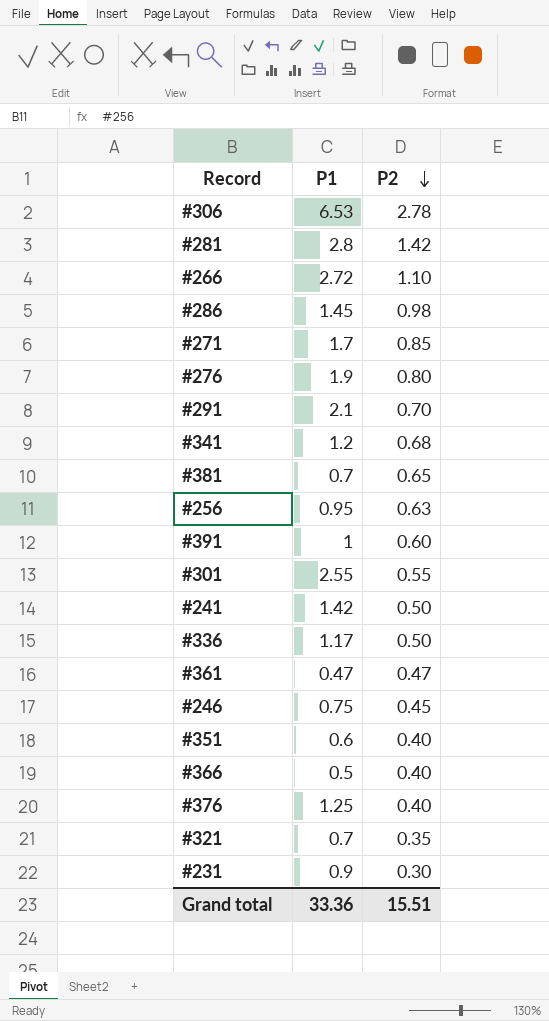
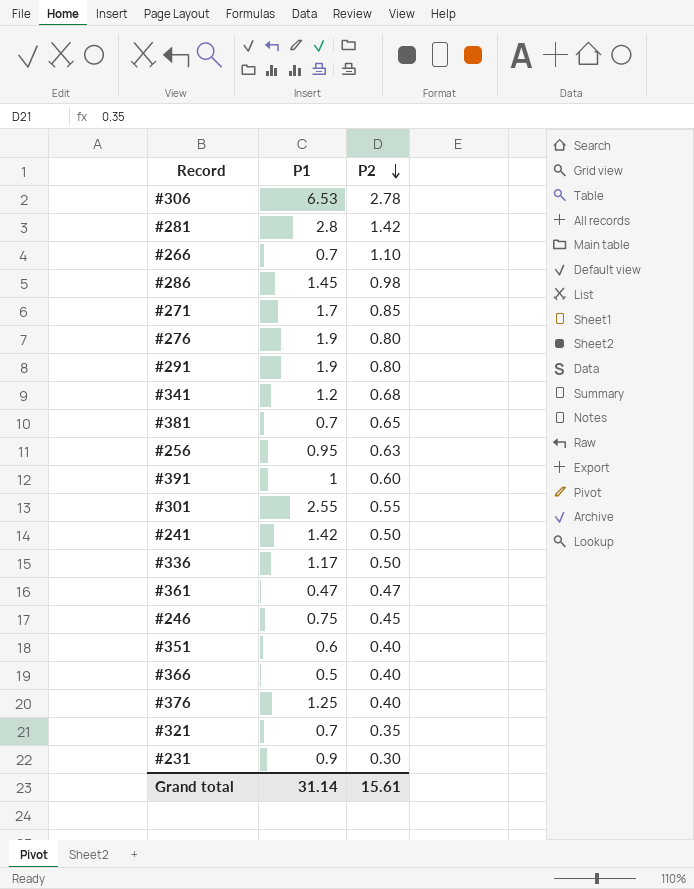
#266 | P1: 2.72 -> 0.7
#291 | P1: 2.1 -> 1.9
#291 | P2: 0.70 -> 0.80
Grand total | P1: 33.36 -> 31.14
Grand total | P2: 15.51 -> 15.61

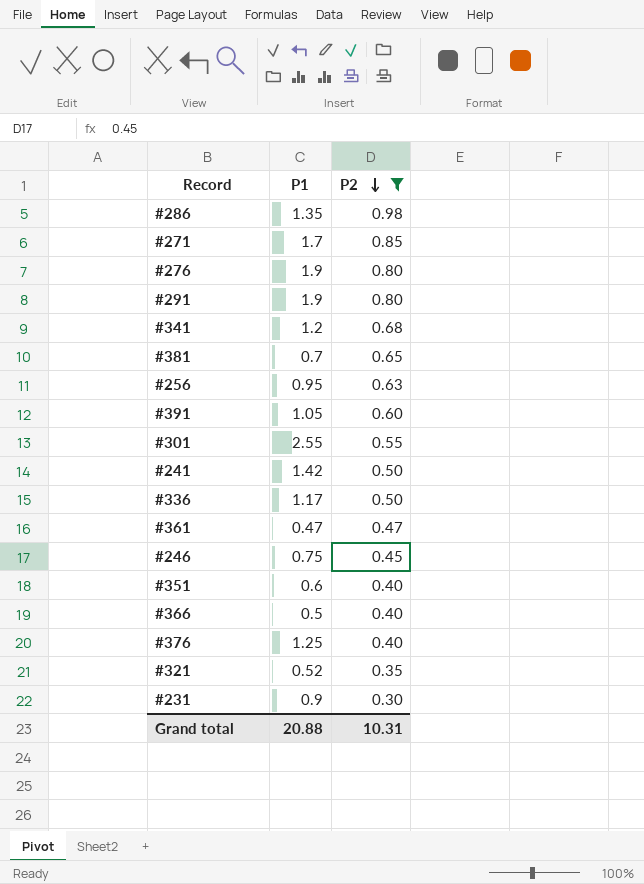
filter: none -> P2 <= 0.98
#286 | P1: 1.45 -> 1.35
#391 | P1: 1 -> 1.05
#321 | P1: 0.7 -> 0.52
Grand total | P1: 31.14 -> 20.88
Grand total | P2: 15.61 -> 10.31

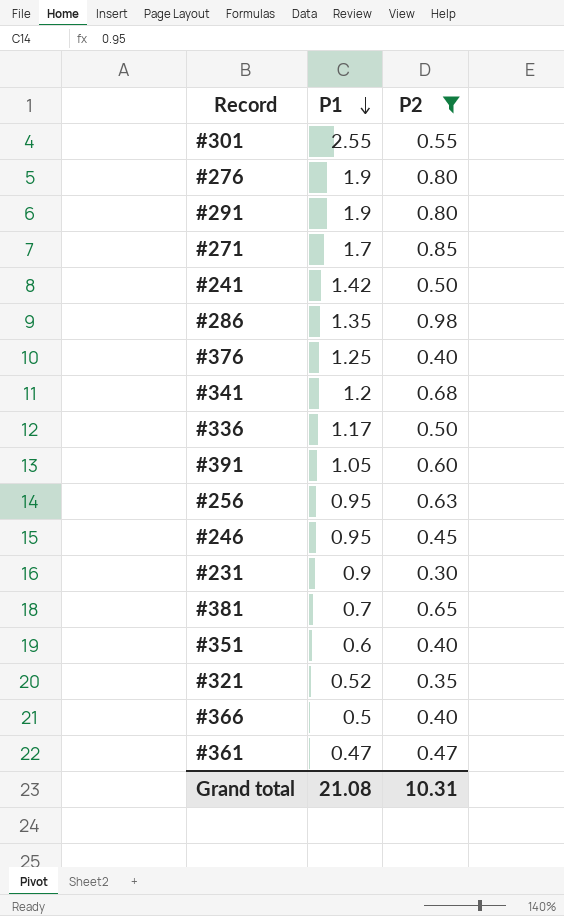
row order: P2 descending -> P1 descending
#246 | P1: 0.75 -> 0.95
Grand total | P1: 20.88 -> 21.08

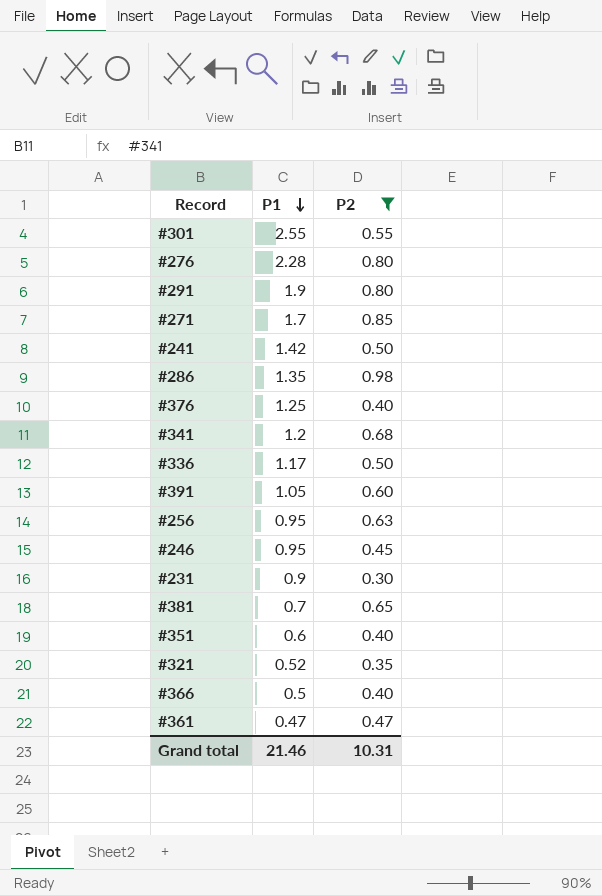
#276 | P1: 1.9 -> 2.28
Grand total | P1: 21.08 -> 21.46

